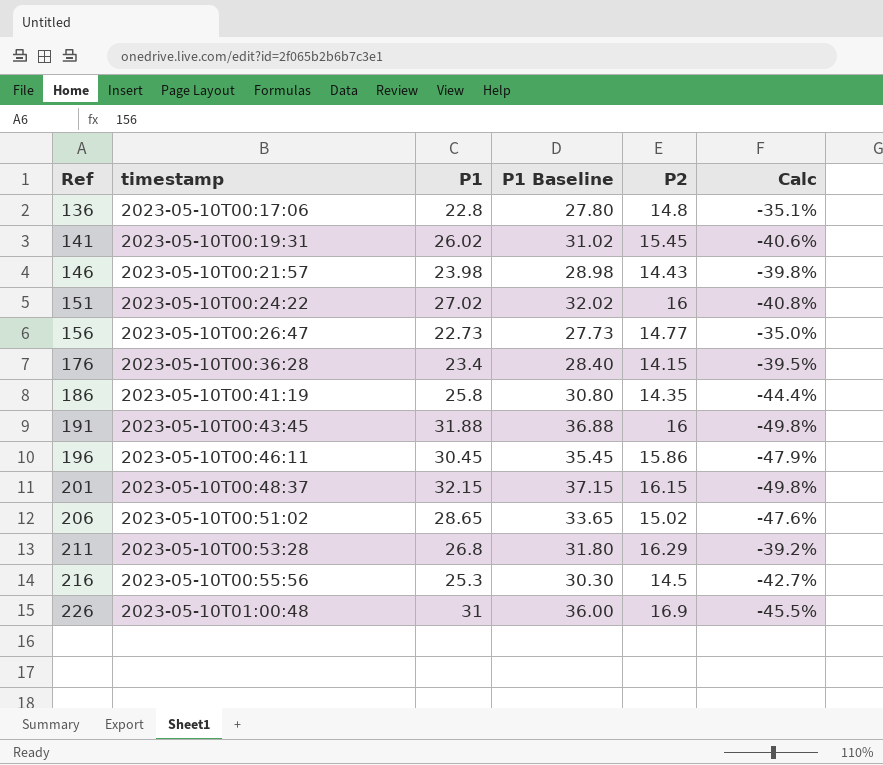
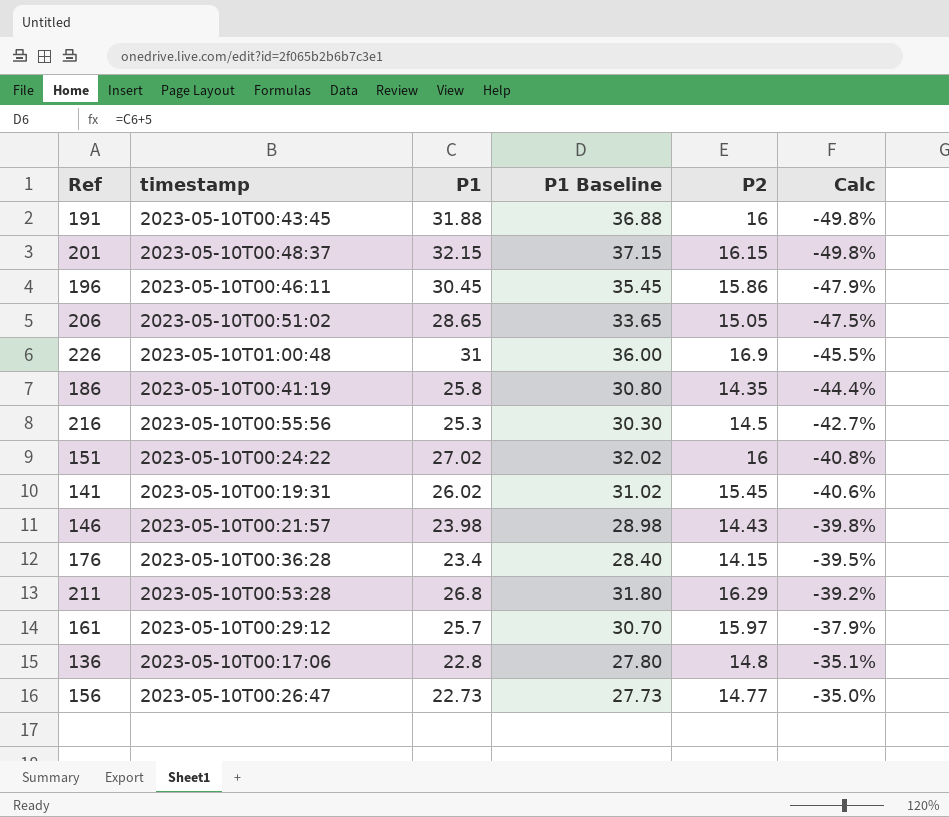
row order: Ref ascending -> Calc ascending
206 | P2: 15.02 -> 15.05
206 | Calc: -47.6% -> -47.5%
row 161: none -> 2023-05-10T00:29:12 | 25.7 | 30.70 | 15.97 | -37.9%

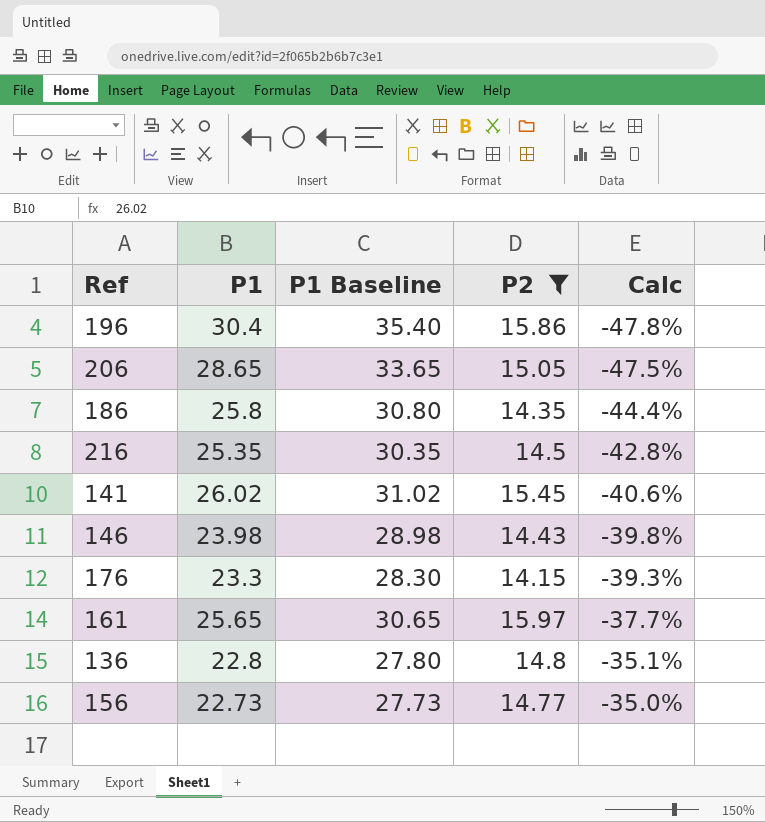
filter: none -> P2 <= 15.97
column timestamp | position: 2 -> none
196 | P1: 30.45 -> 30.4
196 | P1 Baseline: 35.45 -> 35.40
196 | Calc: -47.9% -> -47.8%
216 | P1: 25.3 -> 25.35
216 | P1 Baseline: 30.30 -> 30.35
216 | Calc: -42.7% -> -42.8%
176 | P1: 23.4 -> 23.3
176 | P1 Baseline: 28.40 -> 28.30
176 | Calc: -39.5% -> -39.3%
161 | P1: 25.7 -> 25.65
161 | P1 Baseline: 30.70 -> 30.65
161 | Calc: -37.9% -> -37.7%

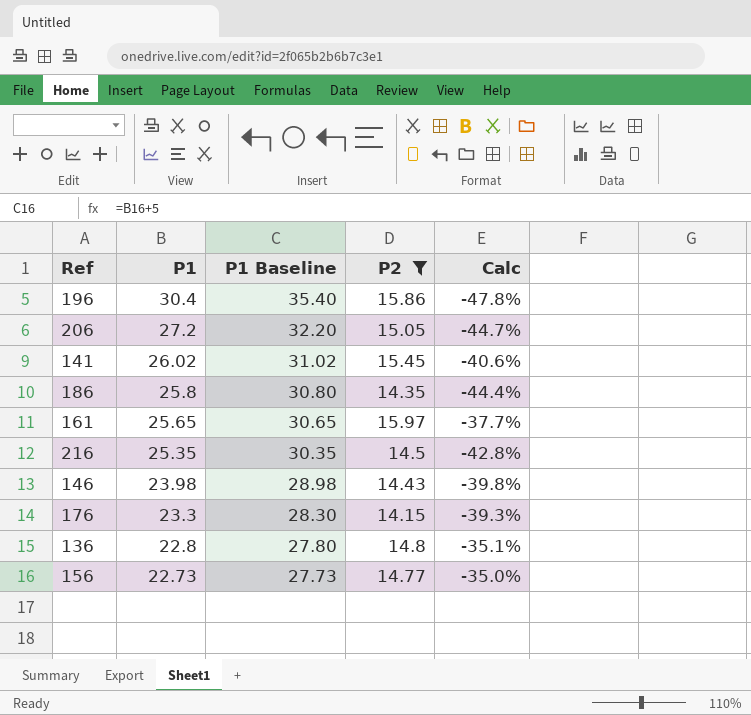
row order: Calc ascending -> P1 descending
206 | P1: 28.65 -> 27.2
206 | P1 Baseline: 33.65 -> 32.20
206 | Calc: -47.5% -> -44.7%

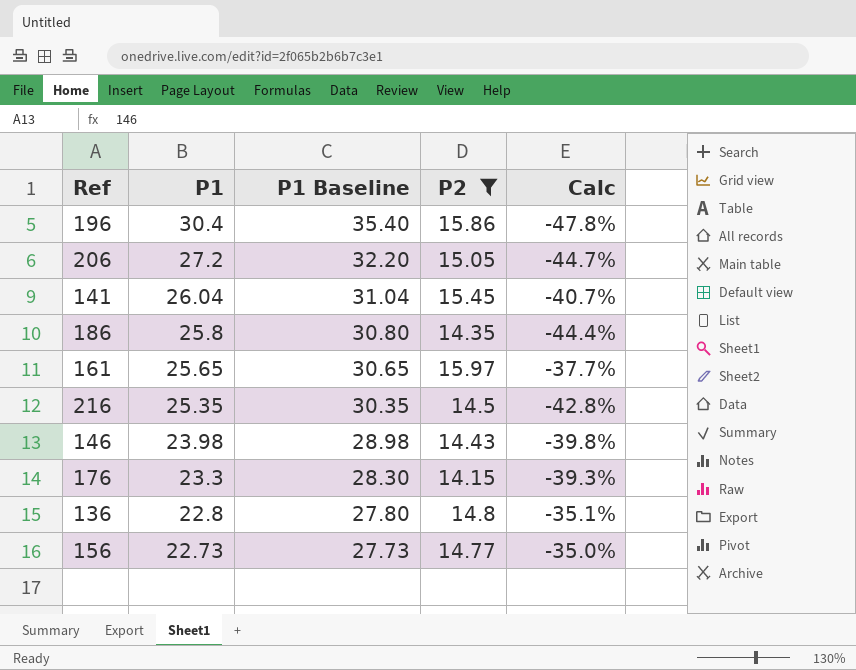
141 | P1: 26.02 -> 26.04
141 | P1 Baseline: 31.02 -> 31.04
141 | Calc: -40.6% -> -40.7%

